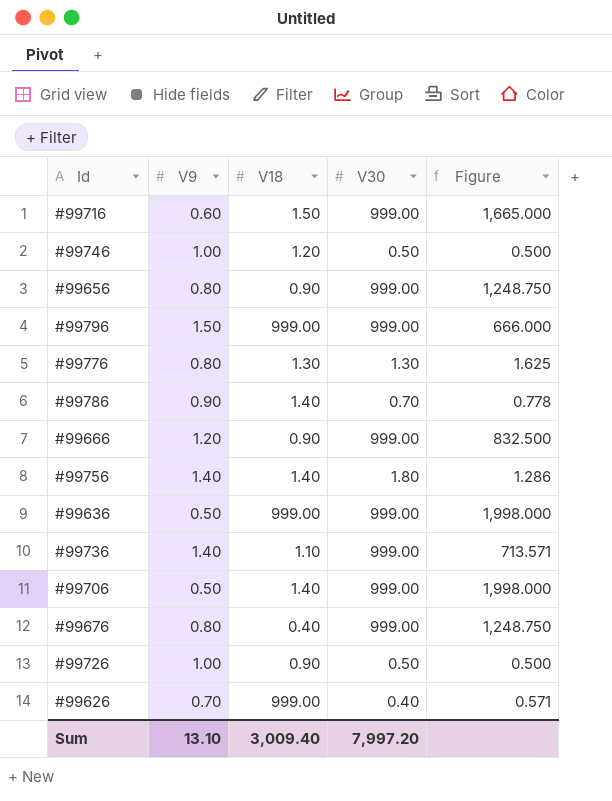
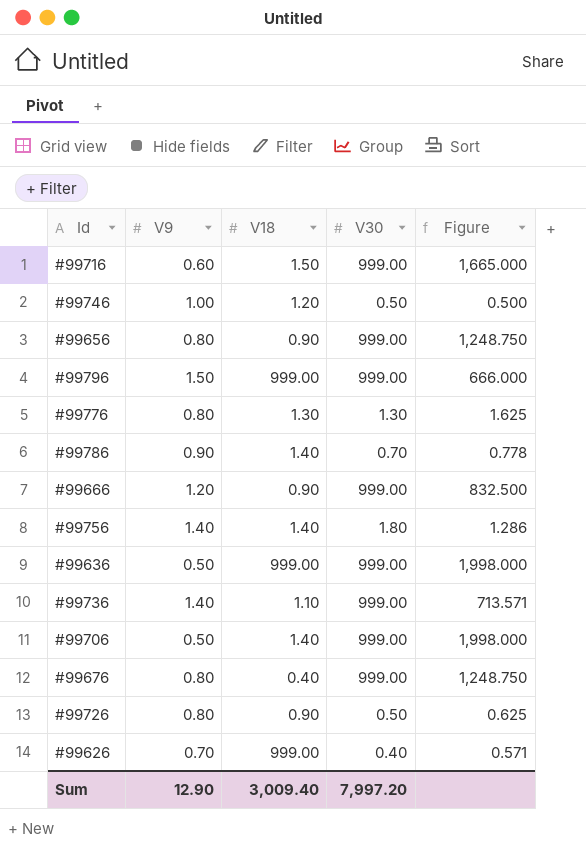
#99726 | V9: 1.00 -> 0.80
#99726 | Figure: 0.500 -> 0.625
Sum | V9: 13.10 -> 12.90

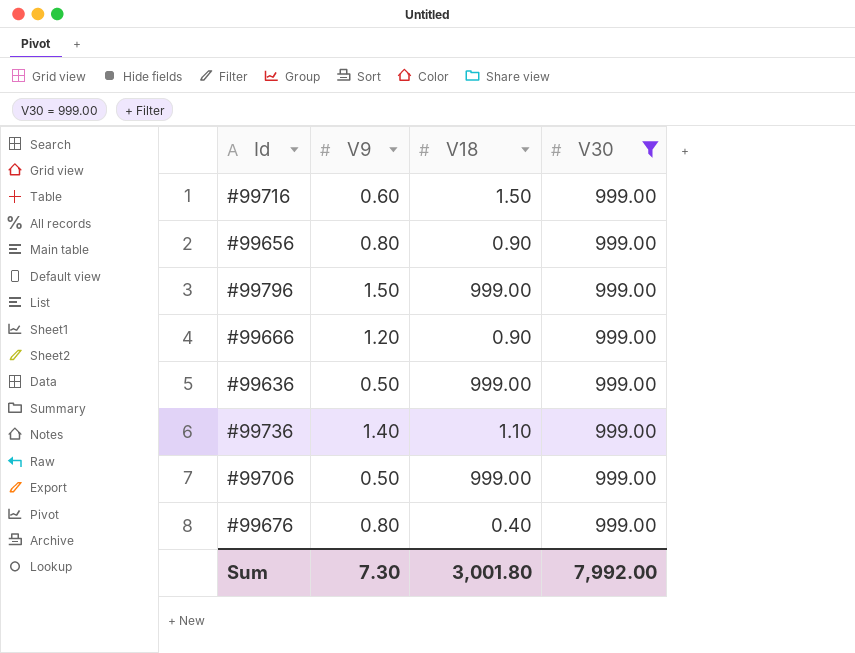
filter: none -> V30 = 999.00
column Figure | formula: [V30] / [V9] -> none
#99706 | V18: 1.40 -> 999.00
Sum | V9: 12.90 -> 7.30
Sum | V18: 3,009.40 -> 3,001.80
Sum | V30: 7,997.20 -> 7,992.00

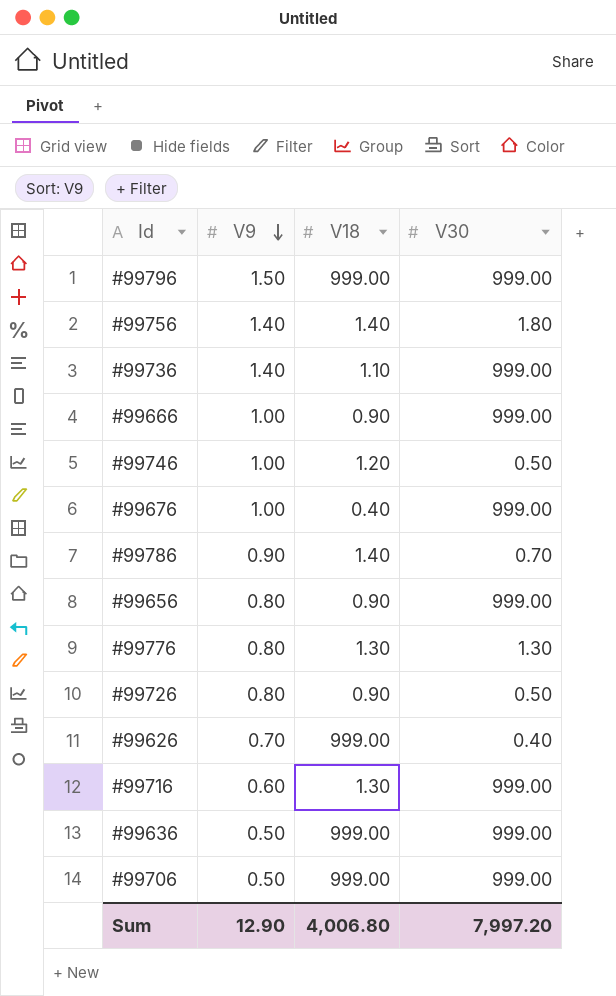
filter: V30 = 999.00 -> none
row order: none -> V9 descending
#99666 | V9: 1.20 -> 1.00
#99676 | V9: 0.80 -> 1.00
#99716 | V18: 1.50 -> 1.30
Sum | V9: 7.30 -> 12.90
Sum | V18: 3,001.80 -> 4,006.80
Sum | V30: 7,992.00 -> 7,997.20

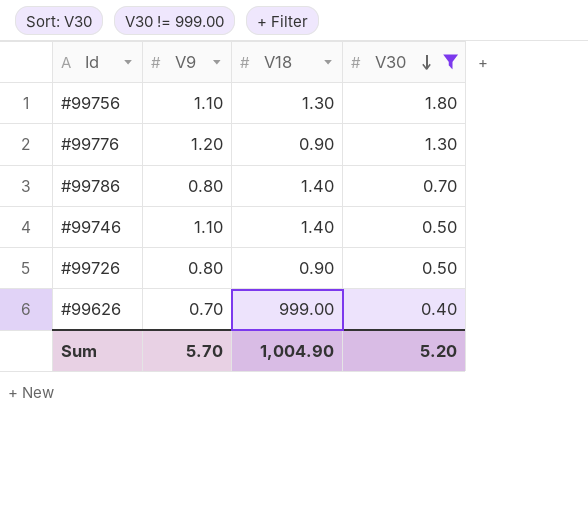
filter: none -> V30 != 999.00
row order: V9 descending -> V30 descending
#99756 | V9: 1.40 -> 1.10
#99756 | V18: 1.40 -> 1.30
#99776 | V9: 0.80 -> 1.20
#99776 | V18: 1.30 -> 0.90
#99786 | V9: 0.90 -> 0.80
#99746 | V9: 1.00 -> 1.10
#99746 | V18: 1.20 -> 1.40
Sum | V9: 12.90 -> 5.70
Sum | V18: 4,006.80 -> 1,004.90
Sum | V30: 7,997.20 -> 5.20

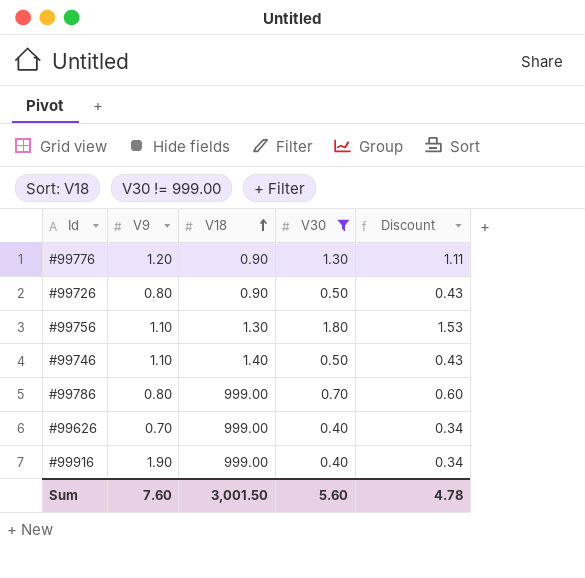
row order: V30 descending -> V18 ascending
column Discount | formula: none -> [V30] * 0.85
#99786 | V18: 1.40 -> 999.00
row #99916: none -> 1.90 | 999.00 | 0.40 | 0.34
Sum | V9: 5.70 -> 7.60
Sum | V18: 1,004.90 -> 3,001.50
Sum | V30: 5.20 -> 5.60

